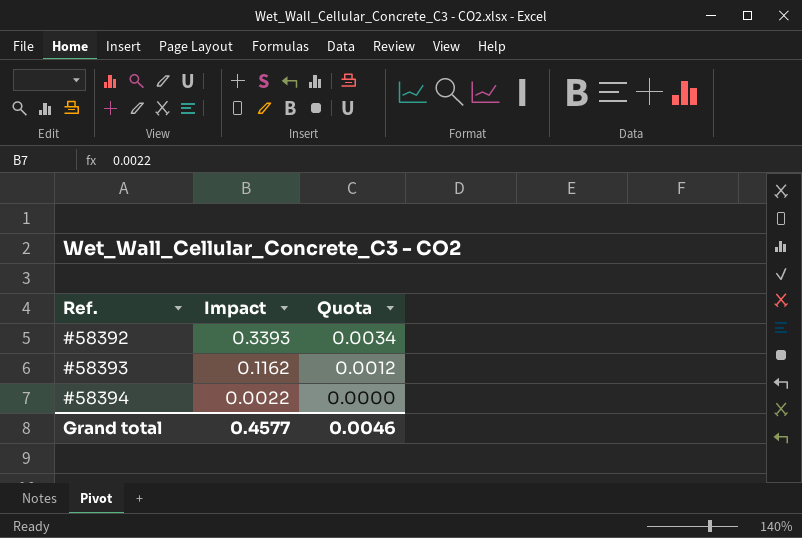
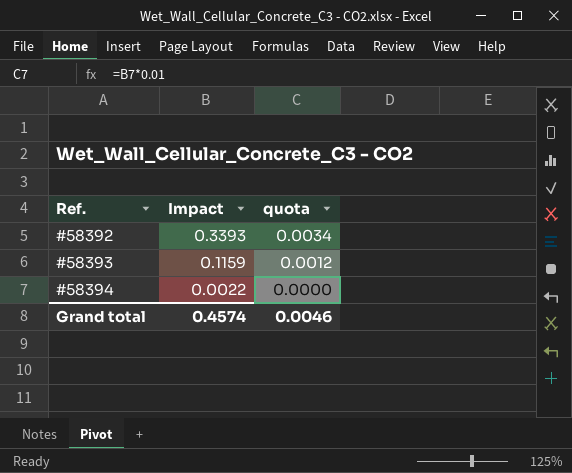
column name: Quota -> quota
#58393 | Impact: 0.1162 -> 0.1159
Grand total | Impact: 0.4577 -> 0.4574

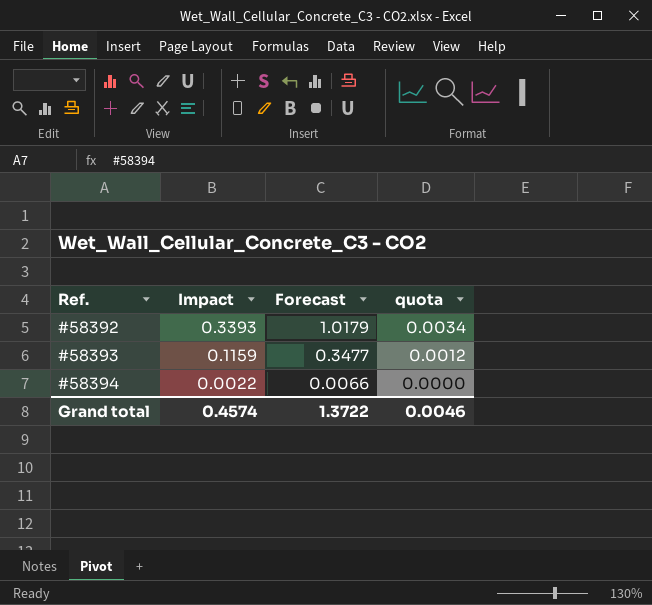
column Forecast | formula: none -> [Impact] * 3

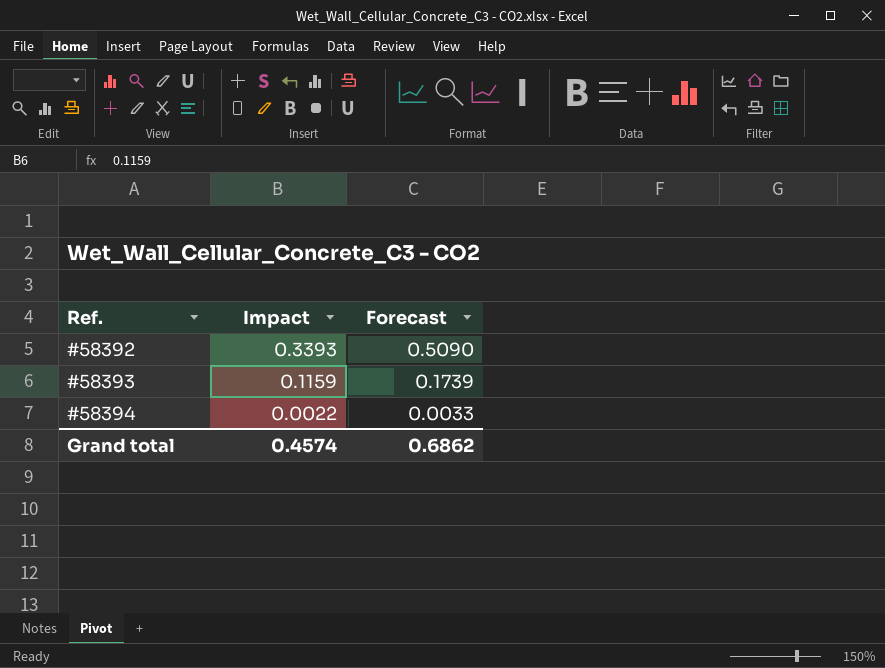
column quota | formula: [Impact] * 0.01 -> none
column Forecast | formula: [Impact] * 3 -> [Impact] * 1.5
Grand total | Forecast: 1.3722 -> 0.6862

